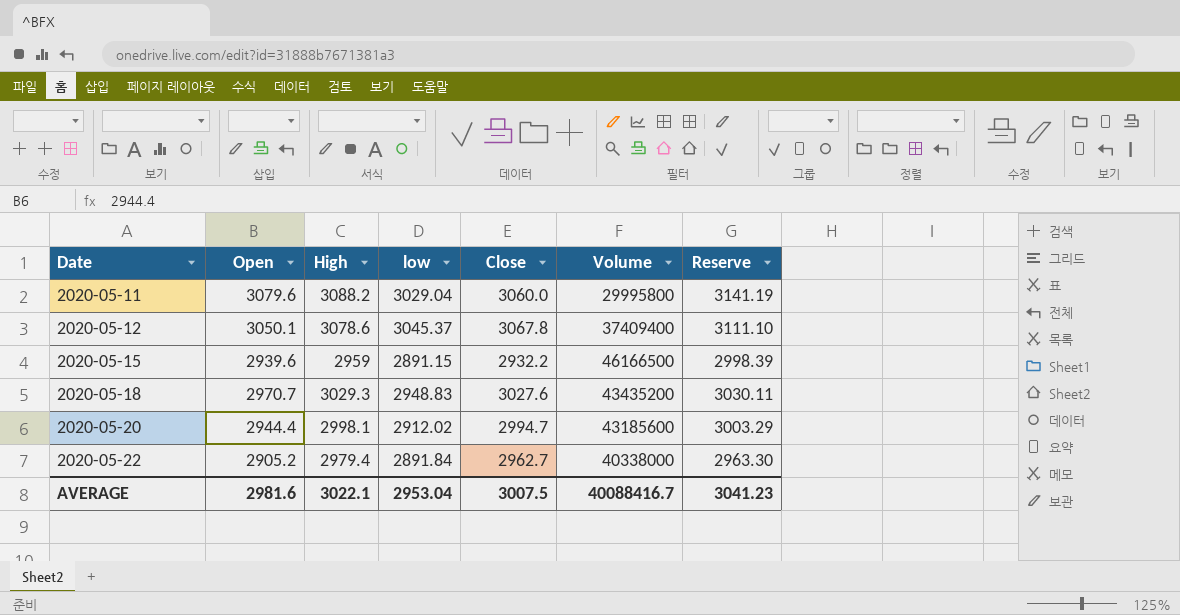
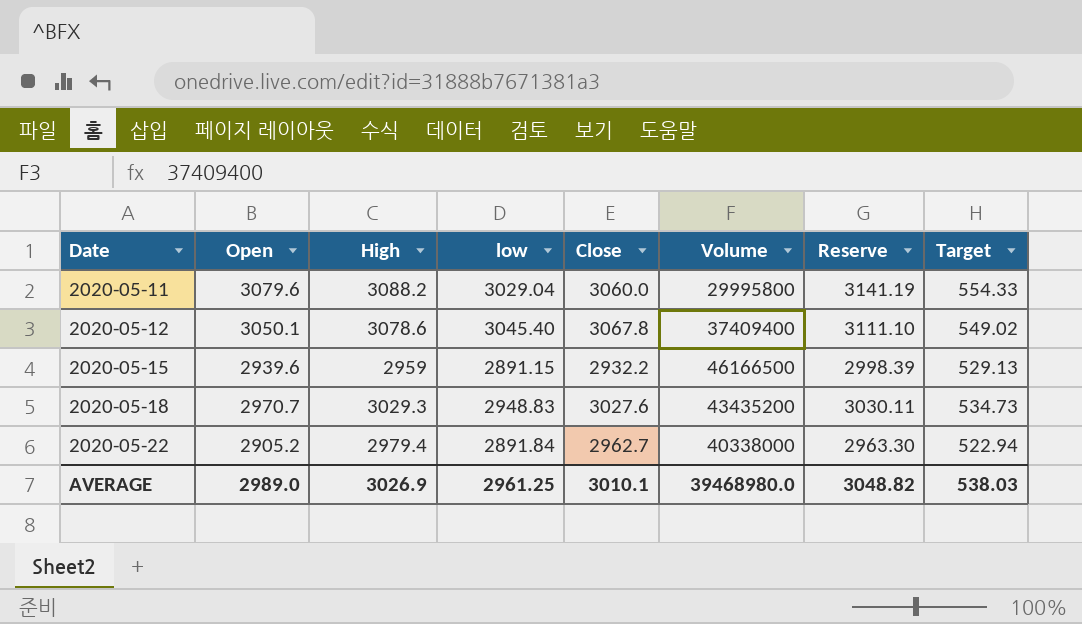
column Target | formula: none -> [Open] * 0.18
row 2020-05-20: 2944.4 | 2998.1 | 2912.02 | 2994.7 | 43185600 | 3003.29 -> none
2020-05-12 | low: 3045.37 -> 3045.40
AVERAGE | Open: 2981.6 -> 2989.0
AVERAGE | High: 3022.1 -> 3026.9
AVERAGE | low: 2953.04 -> 2961.25
AVERAGE | Close: 3007.5 -> 3010.1
AVERAGE | Volume: 40088416.7 -> 39468980.0
AVERAGE | Reserve: 3041.23 -> 3048.82

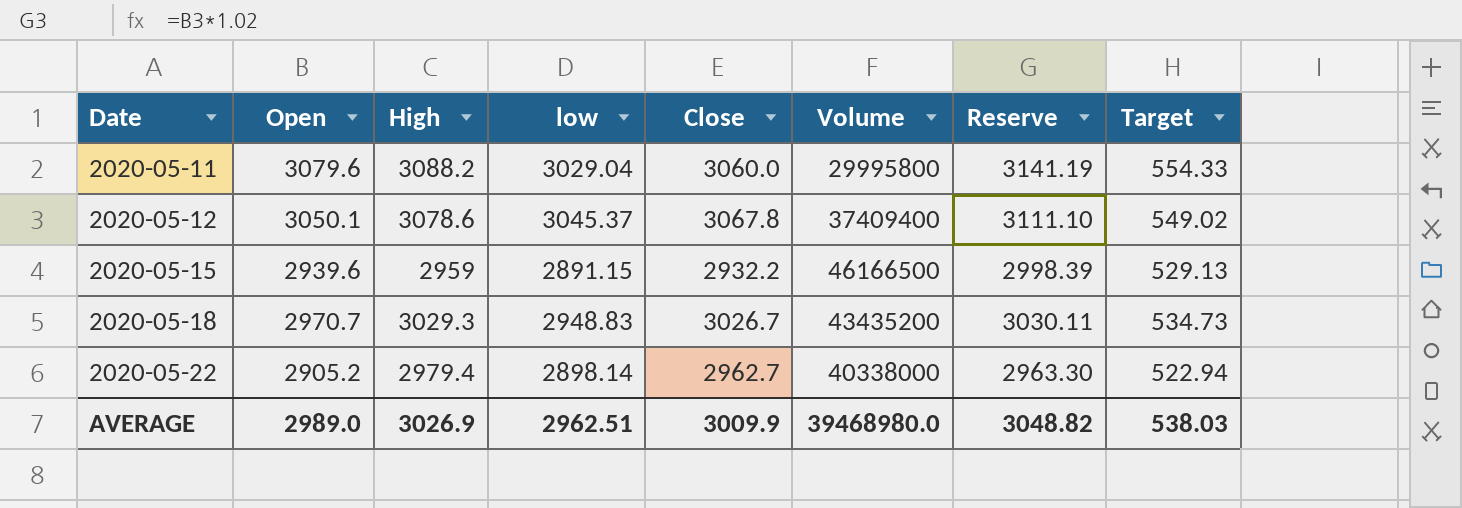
2020-05-12 | low: 3045.40 -> 3045.37
2020-05-18 | Close: 3027.6 -> 3026.7
2020-05-22 | low: 2891.84 -> 2898.14
AVERAGE | low: 2961.25 -> 2962.51
AVERAGE | Close: 3010.1 -> 3009.9

